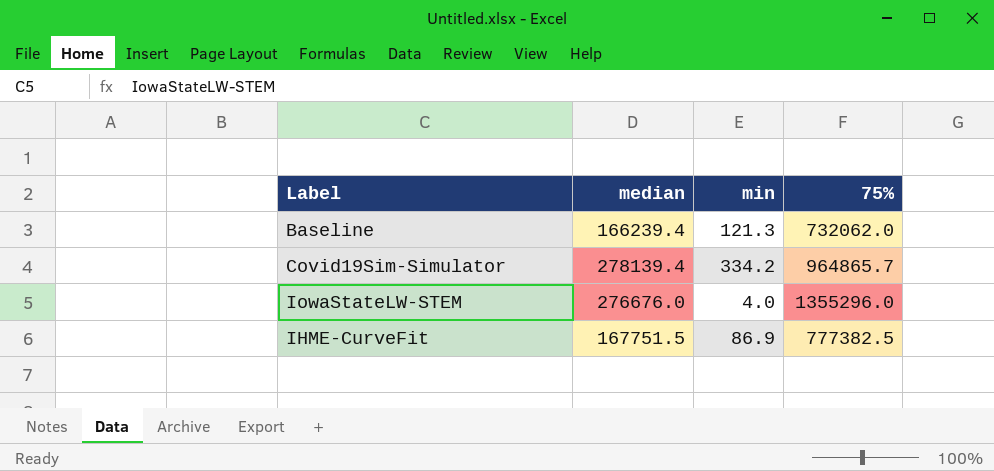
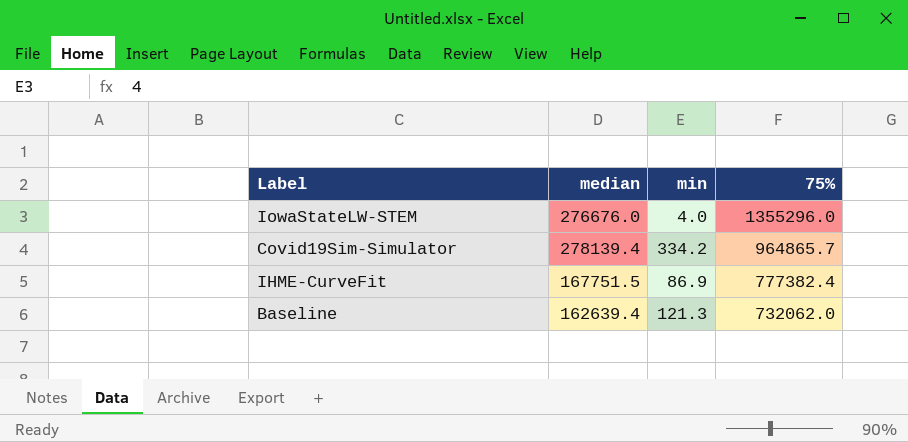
row order: none -> 75% descending
IHME-CurveFit | 75%: 777382.5 -> 777382.4
Baseline | median: 166239.4 -> 162639.4

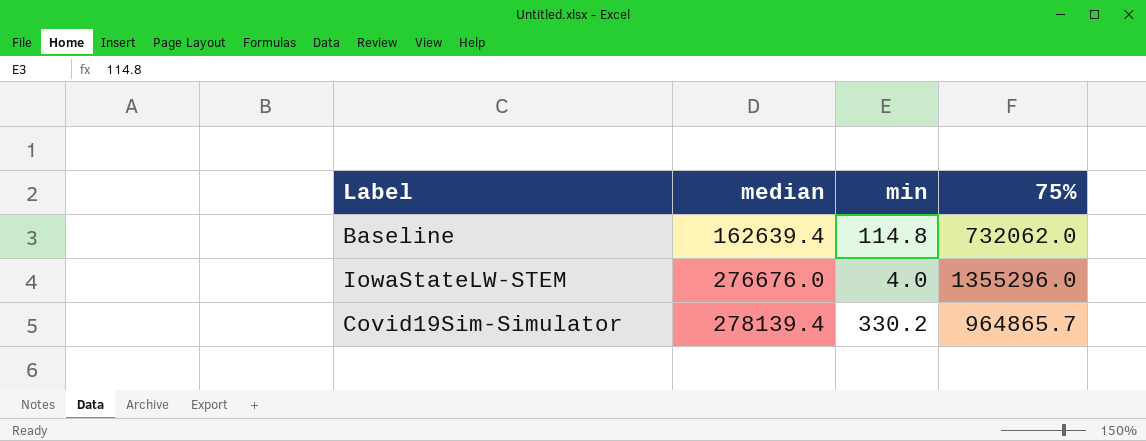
row order: 75% descending -> median ascending
row IHME-CurveFit: 167751.5 | 86.9 | 777382.4 -> none
Baseline | min: 121.3 -> 114.8
Covid19Sim-Simulator | min: 334.2 -> 330.2

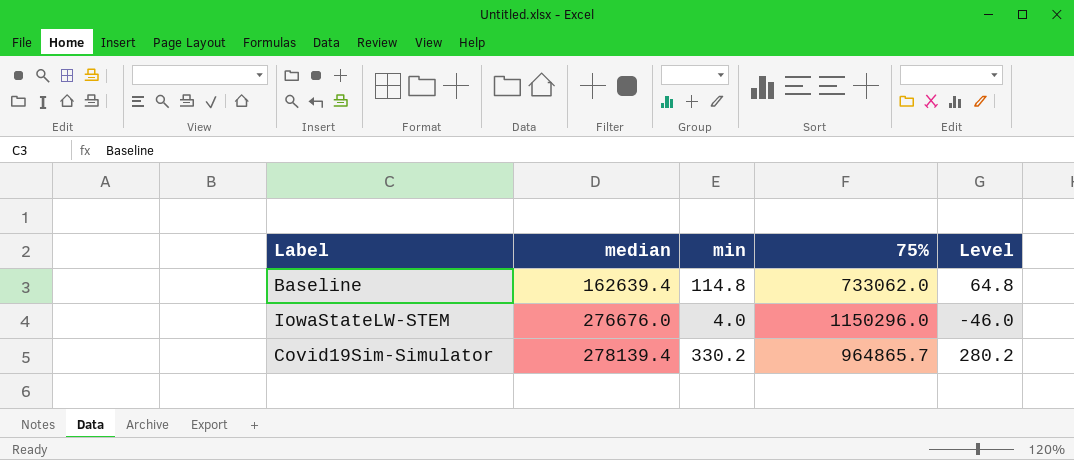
column Level | formula: none -> [min] - 50
Baseline | 75%: 732062.0 -> 733062.0
IowaStateLW-STEM | 75%: 1355296.0 -> 1150296.0

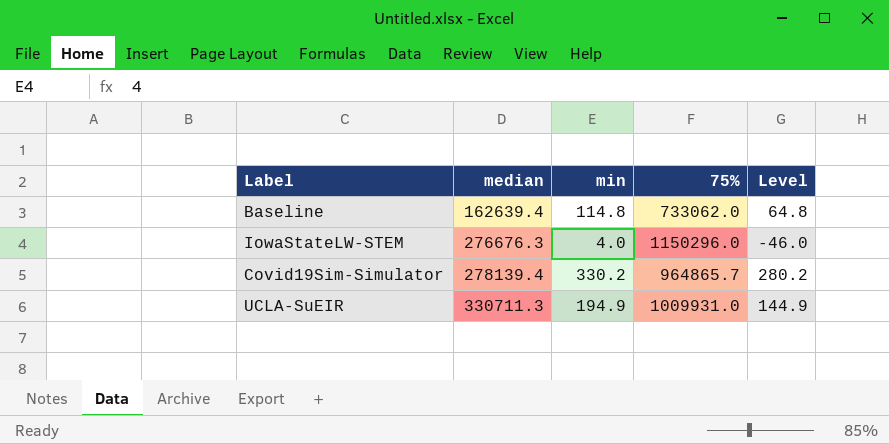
IowaStateLW-STEM | median: 276676.0 -> 276676.3
row UCLA-SuEIR: none -> 330711.3 | 194.9 | 1009931.0 | 144.9

